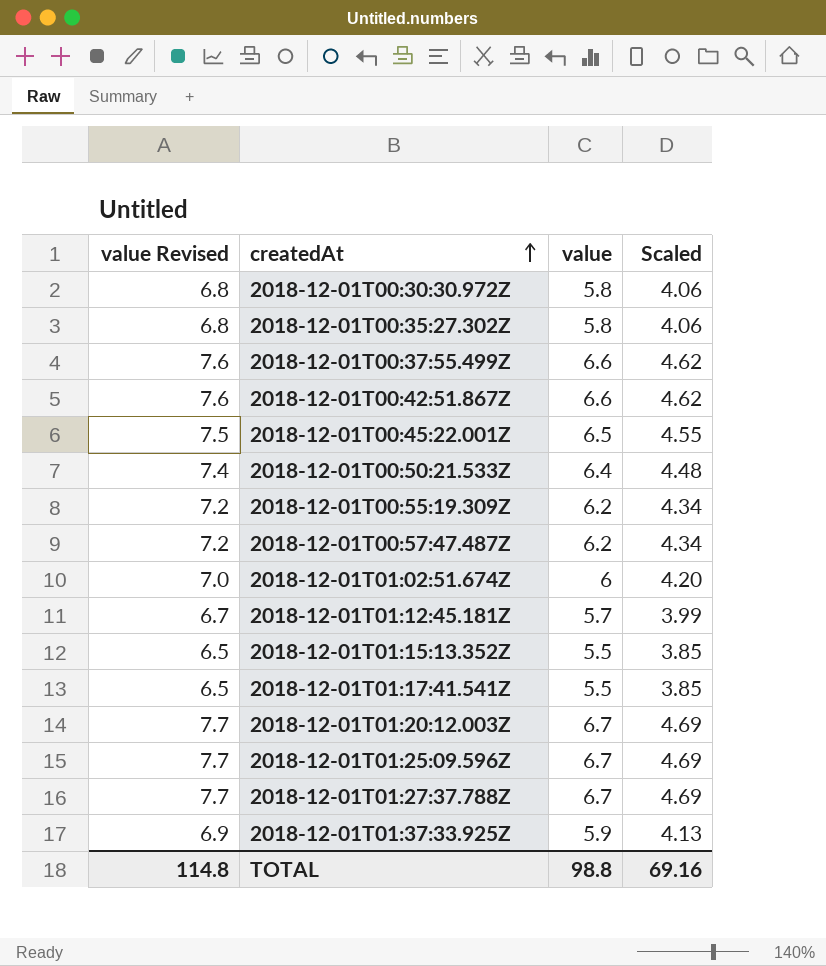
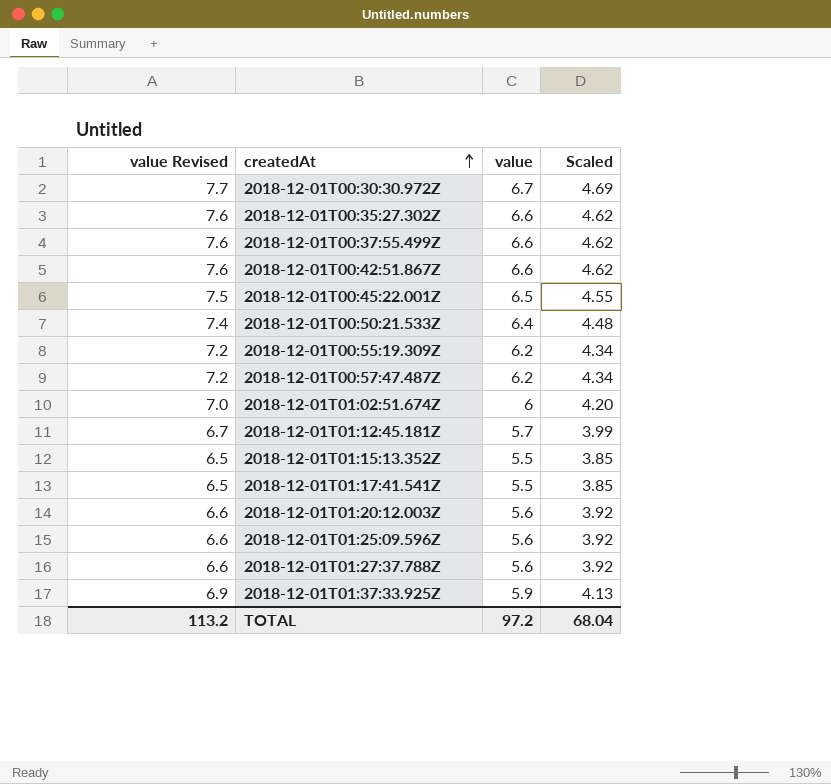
2018-12-01T00:30:30.972Z | value Revised: 6.8 -> 7.7
2018-12-01T00:30:30.972Z | value: 5.8 -> 6.7
2018-12-01T00:30:30.972Z | Scaled: 4.06 -> 4.69
2018-12-01T00:35:27.302Z | value Revised: 6.8 -> 7.6
2018-12-01T00:35:27.302Z | value: 5.8 -> 6.6
2018-12-01T00:35:27.302Z | Scaled: 4.06 -> 4.62
2018-12-01T01:20:12.003Z | value Revised: 7.7 -> 6.6
2018-12-01T01:20:12.003Z | value: 6.7 -> 5.6
2018-12-01T01:20:12.003Z | Scaled: 4.69 -> 3.92
2018-12-01T01:25:09.596Z | value Revised: 7.7 -> 6.6
2018-12-01T01:25:09.596Z | value: 6.7 -> 5.6
2018-12-01T01:25:09.596Z | Scaled: 4.69 -> 3.92
2018-12-01T01:27:37.788Z | value Revised: 7.7 -> 6.6
2018-12-01T01:27:37.788Z | value: 6.7 -> 5.6
2018-12-01T01:27:37.788Z | Scaled: 4.69 -> 3.92
TOTAL | value Revised: 114.8 -> 113.2
TOTAL | value: 98.8 -> 97.2
TOTAL | Scaled: 69.16 -> 68.04

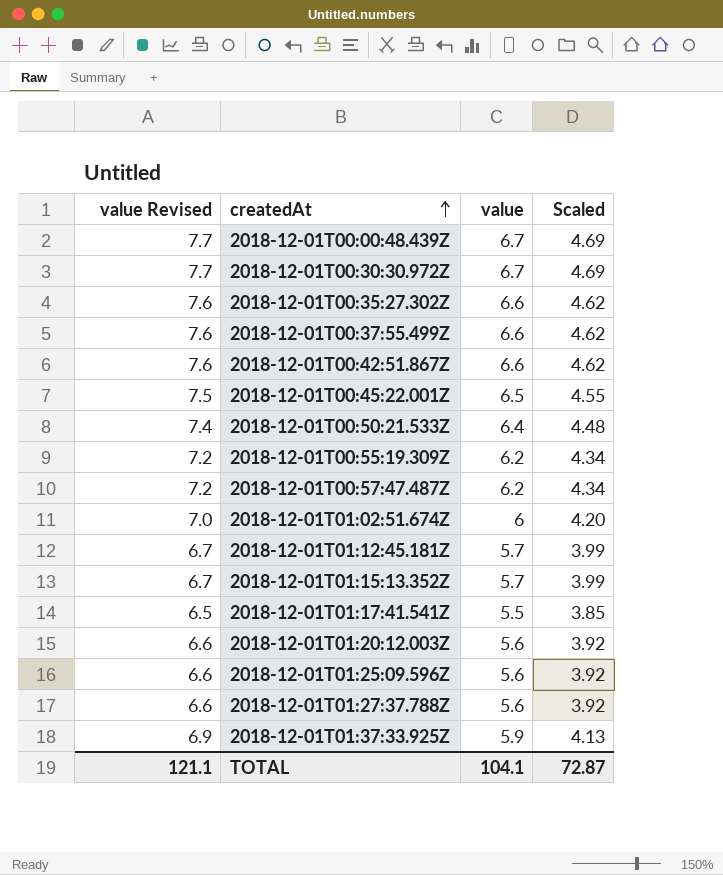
row 2018-12-01T00:00:48.439Z: none -> 7.7 | 6.7 | 4.69
2018-12-01T01:15:13.352Z | value Revised: 6.5 -> 6.7
2018-12-01T01:15:13.352Z | value: 5.5 -> 5.7
2018-12-01T01:15:13.352Z | Scaled: 3.85 -> 3.99
TOTAL | value Revised: 113.2 -> 121.1
TOTAL | value: 97.2 -> 104.1
TOTAL | Scaled: 68.04 -> 72.87

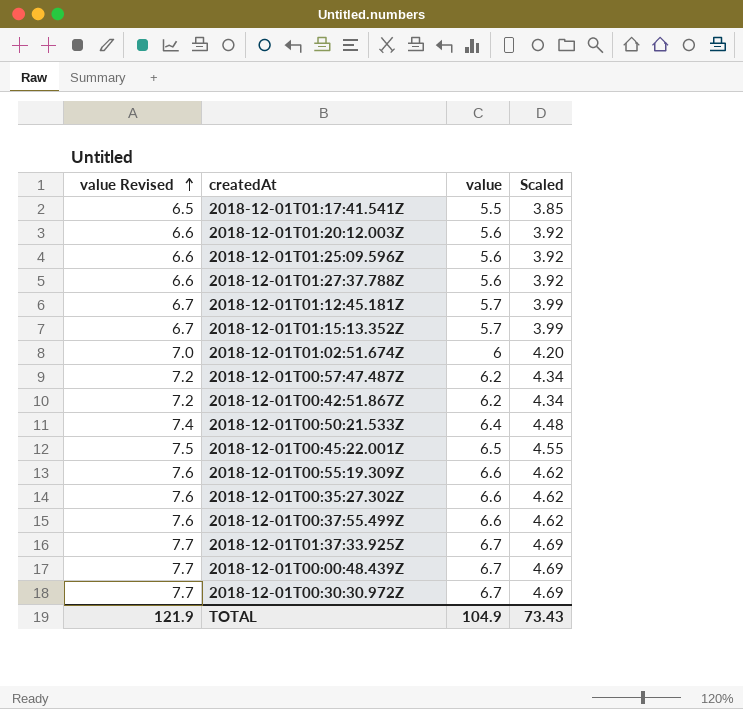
row order: createdAt ascending -> value Revised ascending
2018-12-01T00:42:51.867Z | value Revised: 7.6 -> 7.2
2018-12-01T00:42:51.867Z | value: 6.6 -> 6.2
2018-12-01T00:42:51.867Z | Scaled: 4.62 -> 4.34
2018-12-01T00:55:19.309Z | value Revised: 7.2 -> 7.6
2018-12-01T00:55:19.309Z | value: 6.2 -> 6.6
2018-12-01T00:55:19.309Z | Scaled: 4.34 -> 4.62
2018-12-01T01:37:33.925Z | value Revised: 6.9 -> 7.7
2018-12-01T01:37:33.925Z | value: 5.9 -> 6.7
2018-12-01T01:37:33.925Z | Scaled: 4.13 -> 4.69
TOTAL | value Revised: 121.1 -> 121.9
TOTAL | value: 104.1 -> 104.9
TOTAL | Scaled: 72.87 -> 73.43

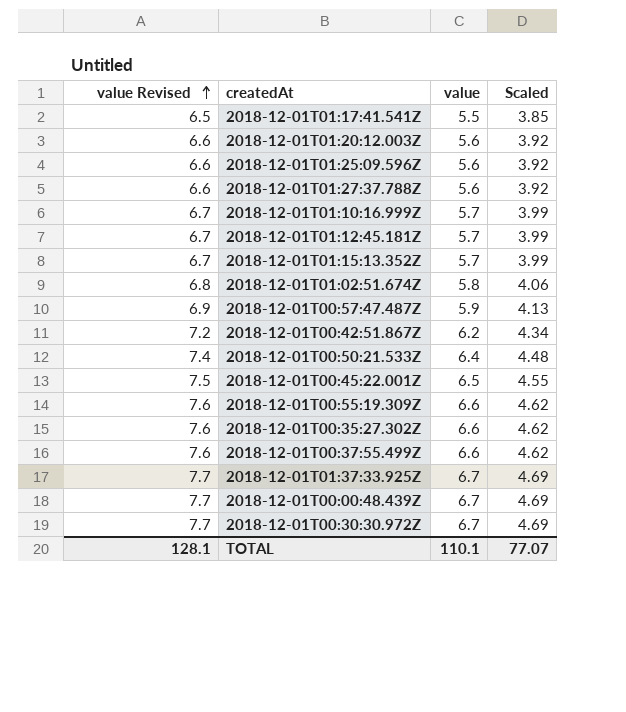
row 2018-12-01T01:10:16.999Z: none -> 6.7 | 5.7 | 3.99
2018-12-01T01:02:51.674Z | value Revised: 7.0 -> 6.8
2018-12-01T01:02:51.674Z | value: 6 -> 5.8
2018-12-01T01:02:51.674Z | Scaled: 4.20 -> 4.06
2018-12-01T00:57:47.487Z | value Revised: 7.2 -> 6.9
2018-12-01T00:57:47.487Z | value: 6.2 -> 5.9
2018-12-01T00:57:47.487Z | Scaled: 4.34 -> 4.13
TOTAL | value Revised: 121.9 -> 128.1
TOTAL | value: 104.9 -> 110.1
TOTAL | Scaled: 73.43 -> 77.07

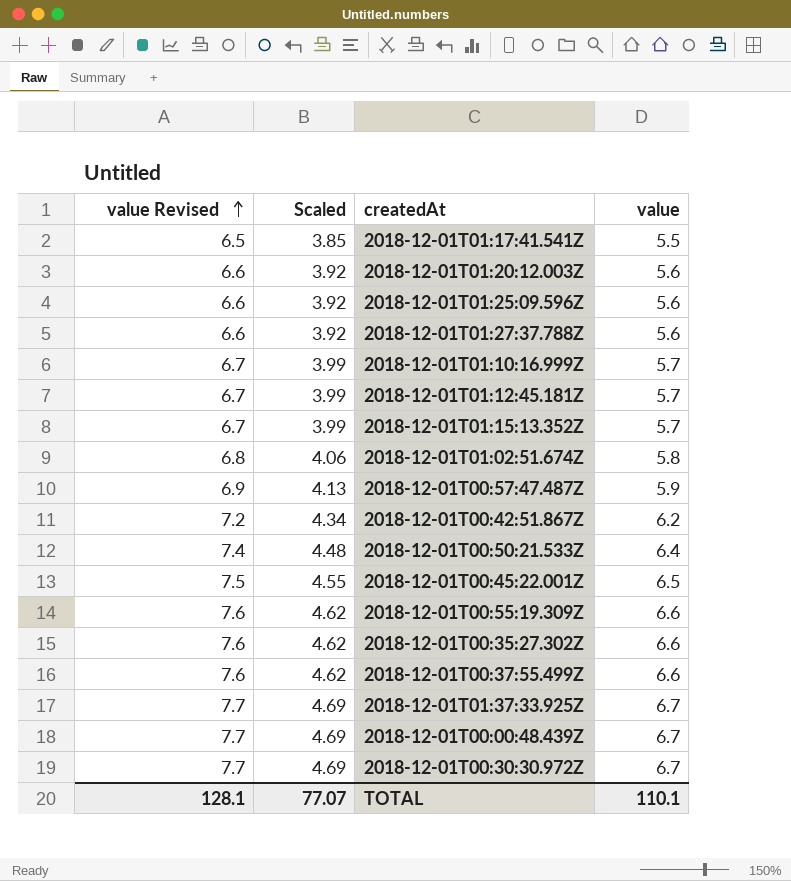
column Scaled | position: 4 -> 2

